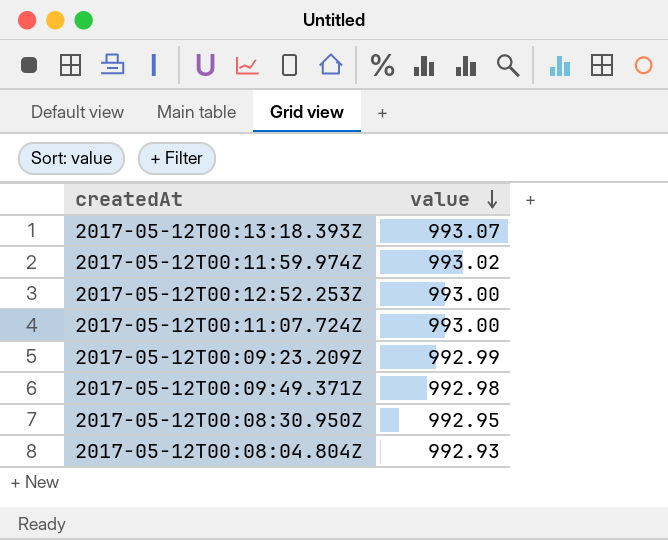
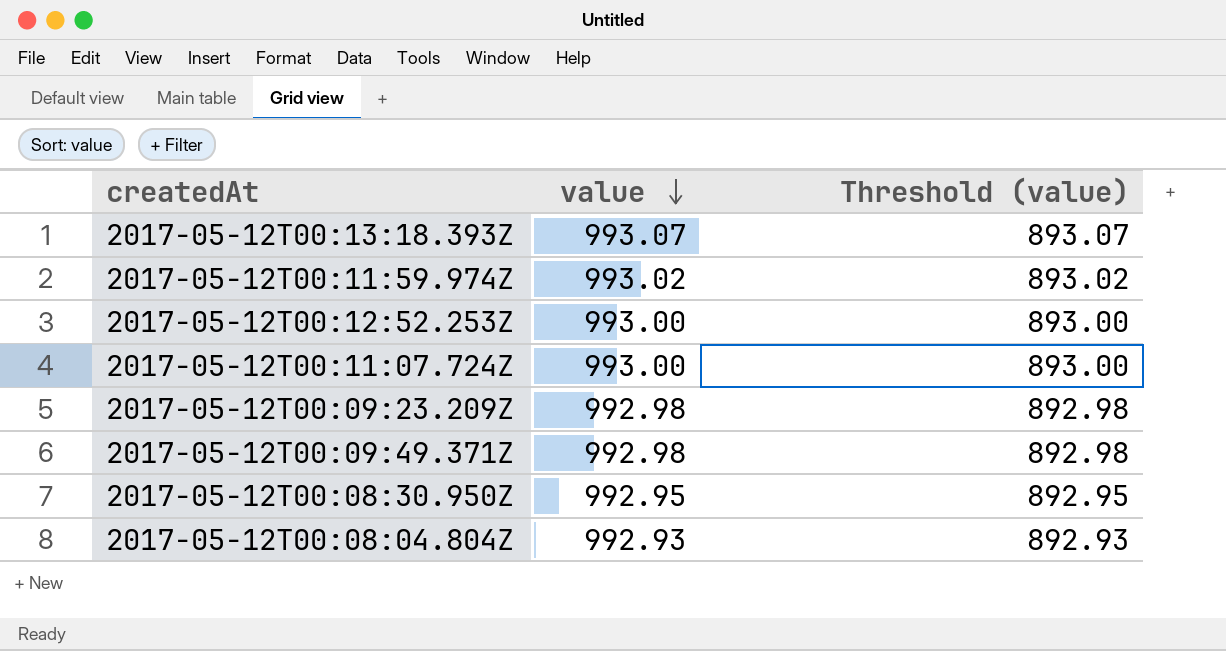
column Threshold (value) | formula: none -> [value] - 100
2017-05-12T00:09:23.209Z | value: 992.99 -> 992.98

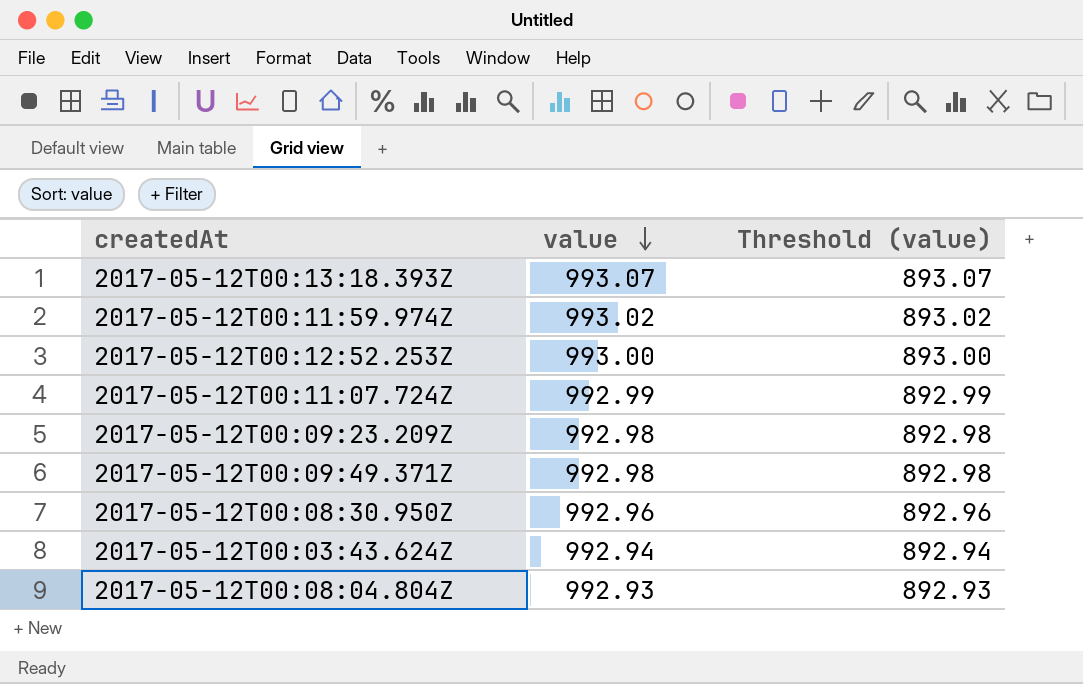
2017-05-12T00:11:07.724Z | value: 993.00 -> 992.99
2017-05-12T00:11:07.724Z | Threshold (value): 893.00 -> 892.99
2017-05-12T00:08:30.950Z | value: 992.95 -> 992.96
2017-05-12T00:08:30.950Z | Threshold (value): 892.95 -> 892.96
row 2017-05-12T00:03:43.624Z: none -> 992.94 | 892.94

